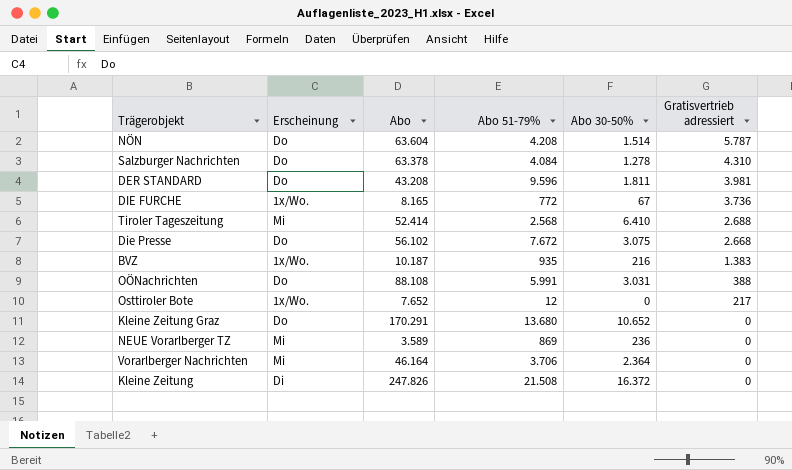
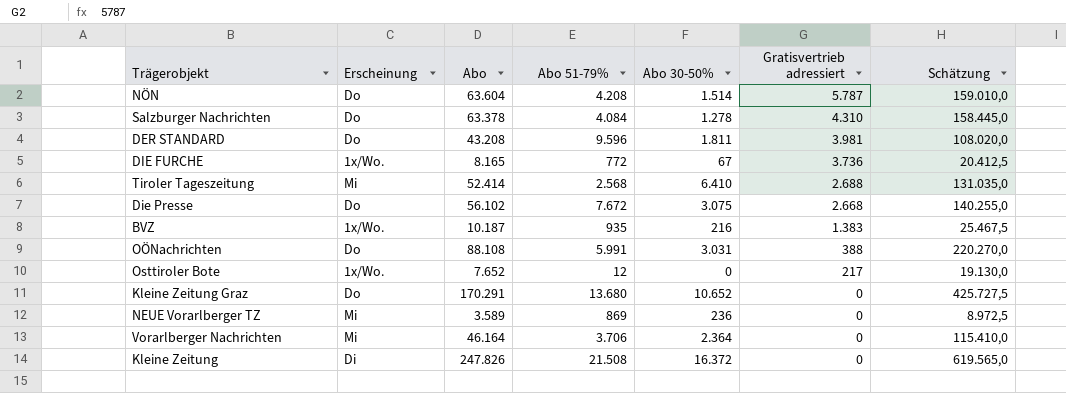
column Schätzung | formula: none -> [Abo] * 2,5

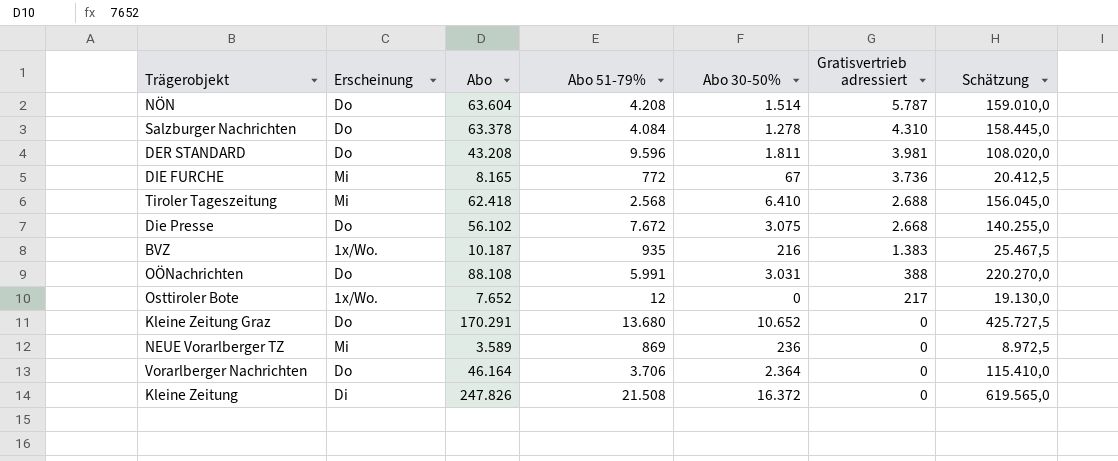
DIE FURCHE | Erscheinung: 1x/Wo. -> Mi
Tiroler Tageszeitung | Abo: 52.414 -> 62.418
Tiroler Tageszeitung | Schätzung: 131.035,0 -> 156.045,0
Vorarlberger Nachrichten | Erscheinung: Mi -> Do

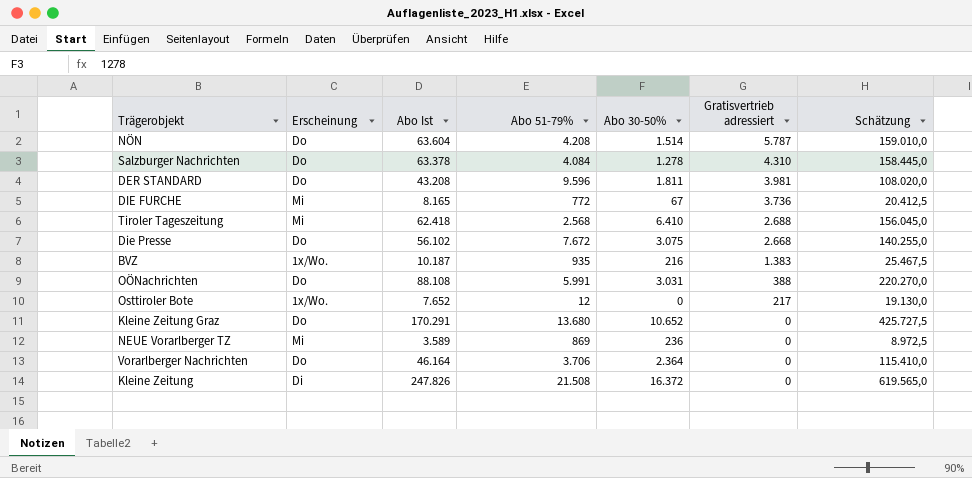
column name: Abo -> Abo Ist

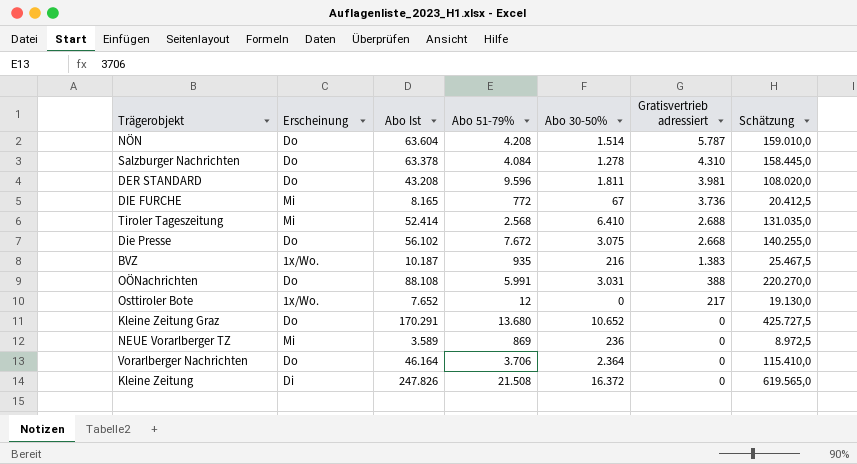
Tiroler Tageszeitung | Abo Ist: 62.418 -> 52.414
Tiroler Tageszeitung | Schätzung: 156.045,0 -> 131.035,0

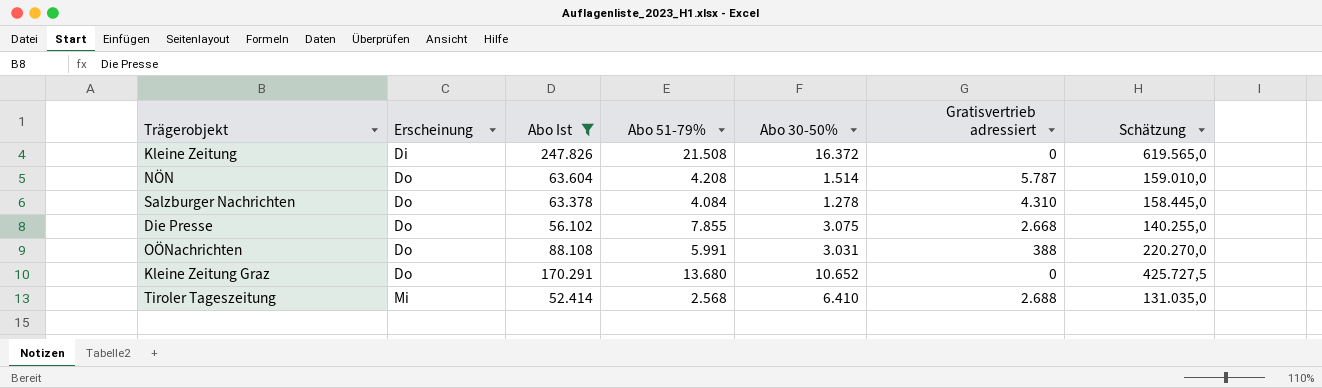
filter: none -> Abo Ist >= 52.414
row order: Gratisvertrieb adressiert descending -> Erscheinung ascending
Die Presse | Abo 51-79%: 7.672 -> 7.855

